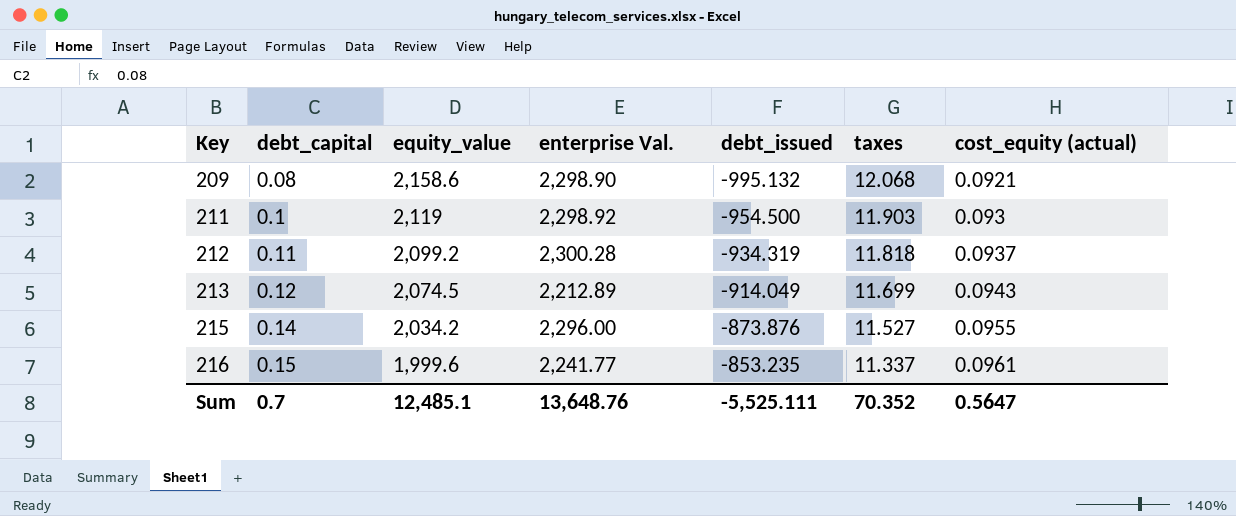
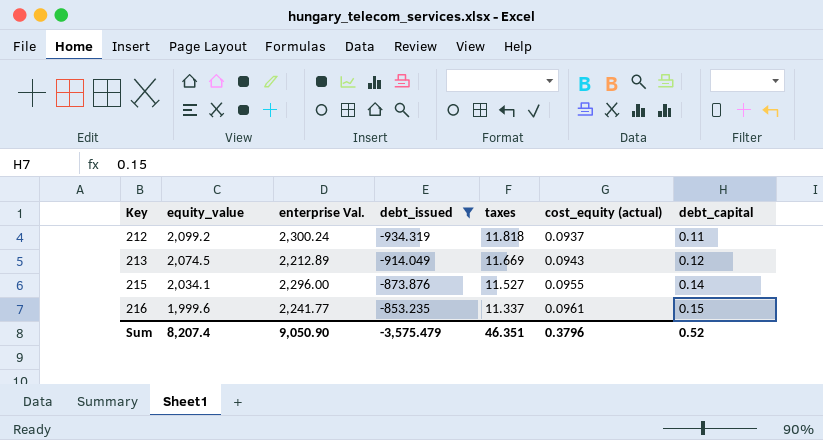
filter: none -> debt_issued >= -934.319
column debt_capital | position: 2 -> 7
212 | enterprise Val.: 2,300.28 -> 2,300.24
213 | taxes: 11.699 -> 11.669
215 | equity_value: 2,034.2 -> 2,034.1
Sum | equity_value: 12,485.1 -> 8,207.4
Sum | enterprise Val.: 13,648.76 -> 9,050.90
Sum | debt_issued: -5,525.111 -> -3,575.479
Sum | taxes: 70.352 -> 46.351
Sum | cost_equity (actual): 0.5647 -> 0.3796
Sum | debt_capital: 0.7 -> 0.52

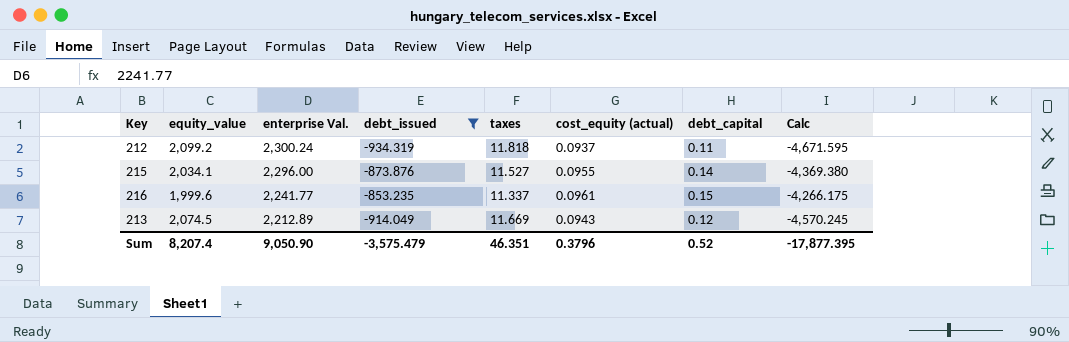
row order: Key ascending -> enterprise Val. descending
column Calc | formula: none -> [debt_issued] * 5

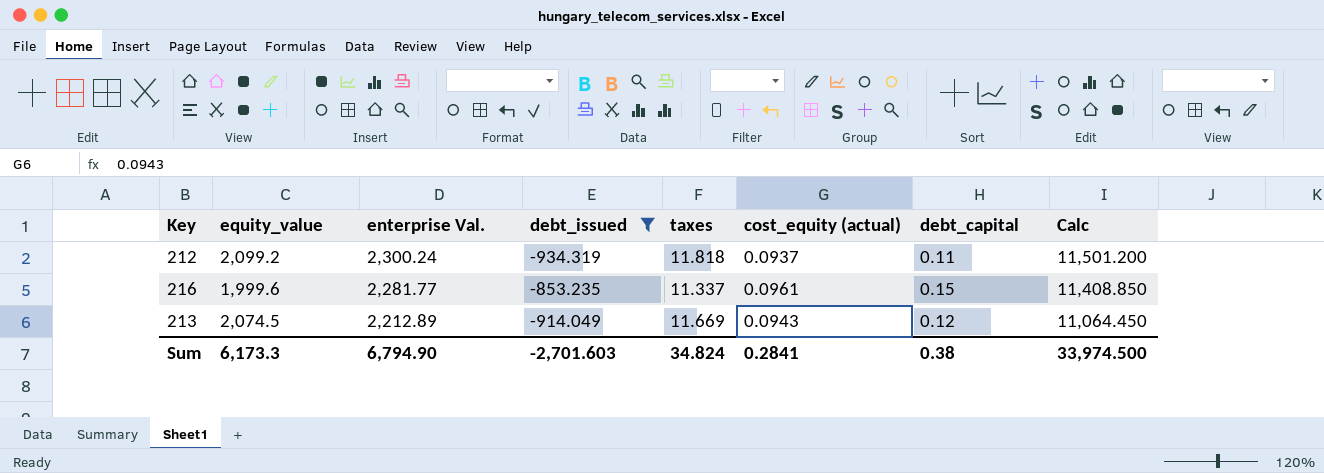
column Calc | formula: [debt_issued] * 5 -> [enterprise Val.] * 5
row 215: 2,034.1 | 2,296.00 | -873.876 | 11.527 | 0.0955 | 0.14 | -4,369.380 -> none
216 | enterprise Val.: 2,241.77 -> 2,281.77
Sum | equity_value: 8,207.4 -> 6,173.3
Sum | enterprise Val.: 9,050.90 -> 6,794.90
Sum | debt_issued: -3,575.479 -> -2,701.603
Sum | taxes: 46.351 -> 34.824
Sum | cost_equity (actual): 0.3796 -> 0.2841
Sum | debt_capital: 0.52 -> 0.38
Sum | Calc: -17,877.395 -> 33,974.500

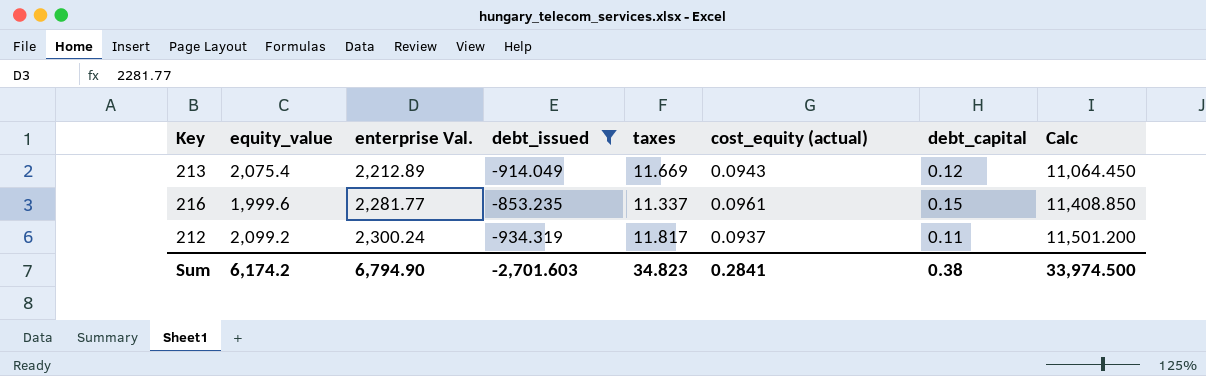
row order: enterprise Val. descending -> enterprise Val. ascending
213 | equity_value: 2,074.5 -> 2,075.4
212 | taxes: 11.818 -> 11.817
Sum | equity_value: 6,173.3 -> 6,174.2
Sum | taxes: 34.824 -> 34.823

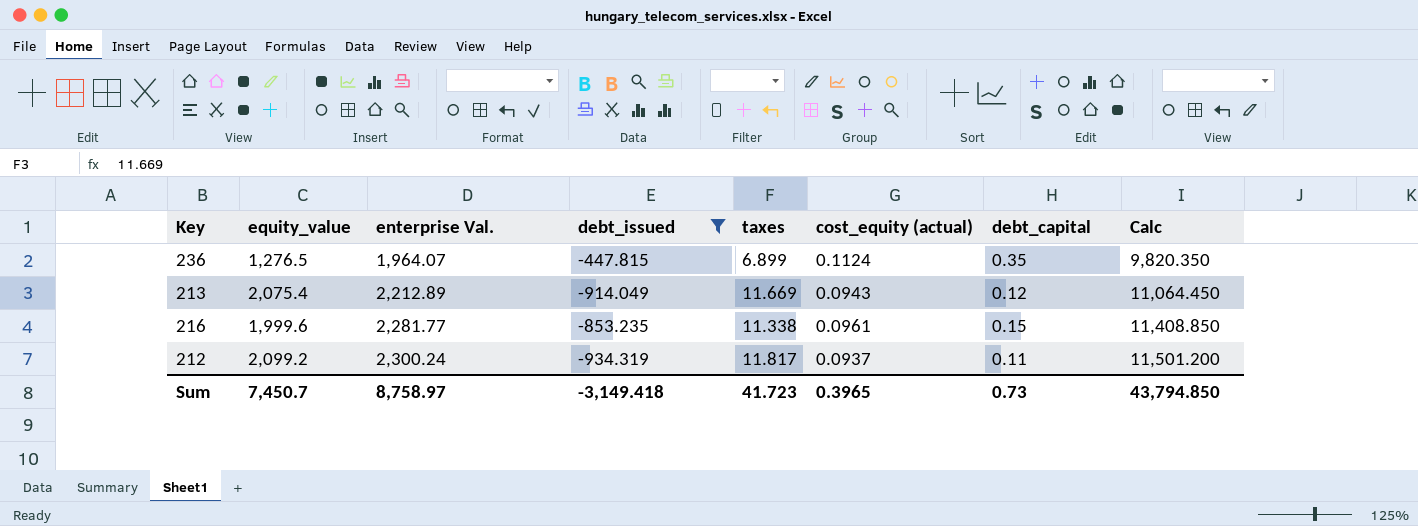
row 236: none -> 1,276.5 | 1,964.07 | -447.815 | 6.899 | 0.1124 | 0.35 | 9,820.350
216 | taxes: 11.337 -> 11.338
Sum | equity_value: 6,174.2 -> 7,450.7
Sum | enterprise Val.: 6,794.90 -> 8,758.97
Sum | debt_issued: -2,701.603 -> -3,149.418
Sum | taxes: 34.823 -> 41.723
Sum | cost_equity (actual): 0.2841 -> 0.3965
Sum | debt_capital: 0.38 -> 0.73
Sum | Calc: 33,974.500 -> 43,794.850

